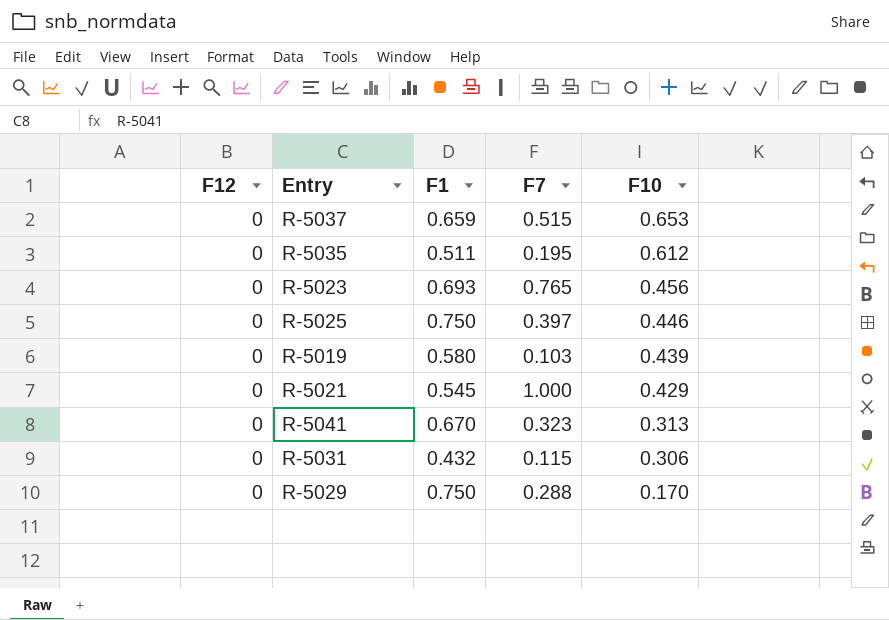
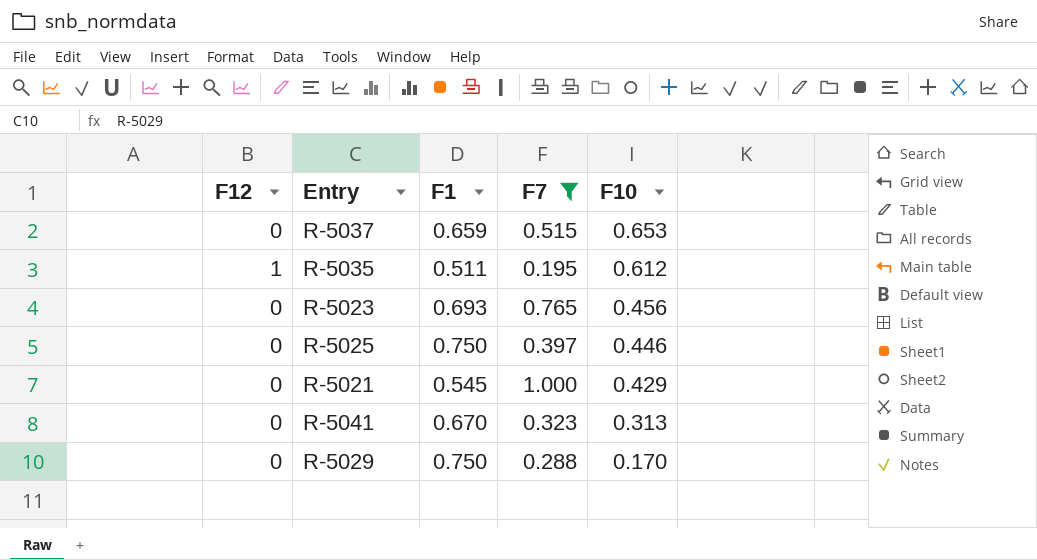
filter: none -> F7 >= 0.195
R-5035 | F12: 0 -> 1

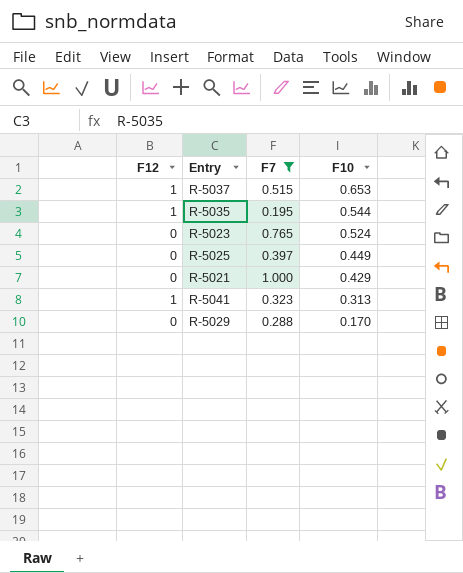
column F1 | position: 3 -> none
R-5037 | F12: 0 -> 1
R-5035 | F10: 0.612 -> 0.544
R-5023 | F10: 0.456 -> 0.524
R-5025 | F10: 0.446 -> 0.449
R-5041 | F12: 0 -> 1

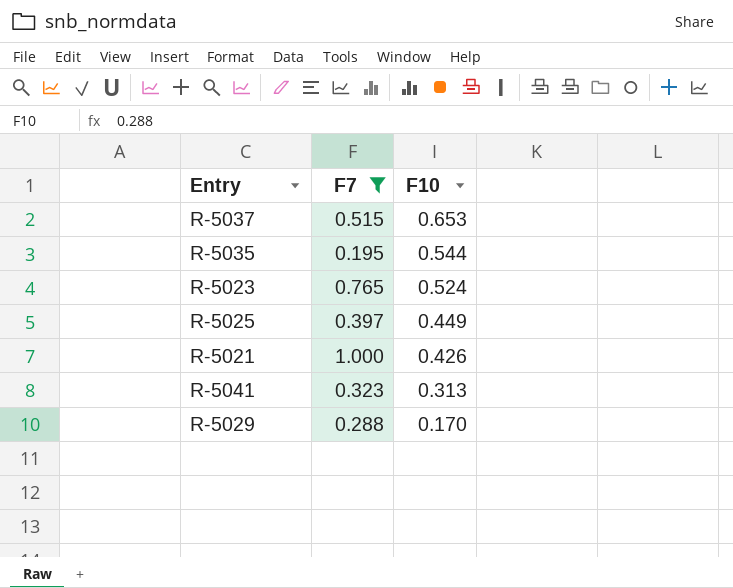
column F12 | position: 1 -> none
R-5021 | F10: 0.429 -> 0.426

